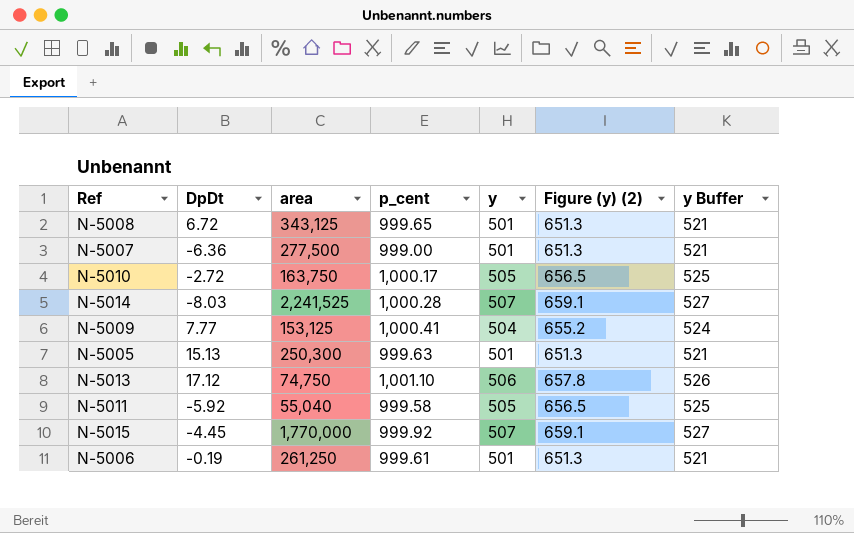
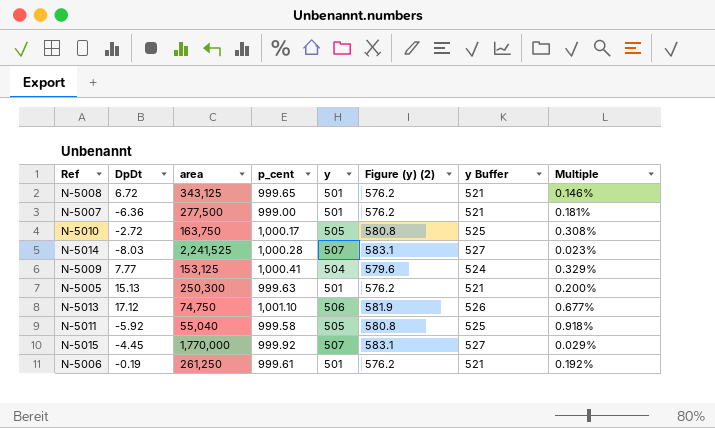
column Figure (y) (2) | formula: [y] * 1.3 -> [y] * 1.15
column Multiple | formula: none -> [y] / [area]

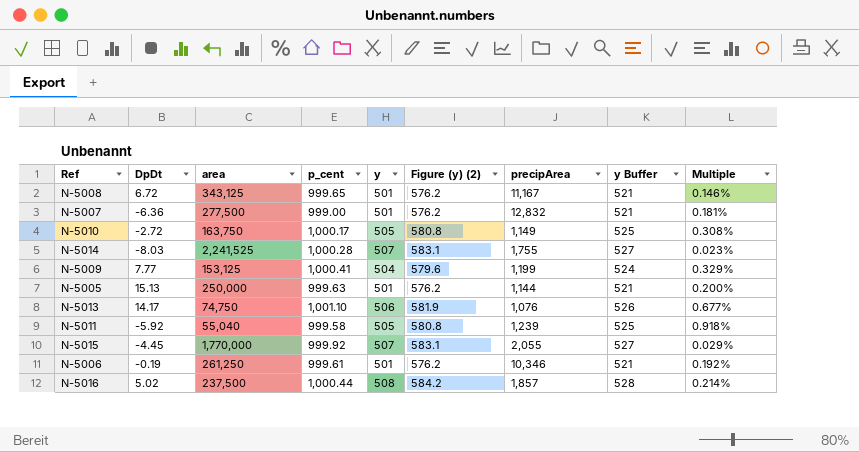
column precipArea | position: none -> 7
N-5005 | area: 250,300 -> 250,000
N-5013 | DpDt: 17.12 -> 14.17
row N-5016: none -> 5.02 | 237,500 | 1,000.44 | 508 | 584.2 | 1,857 | 528 | 0.214%

